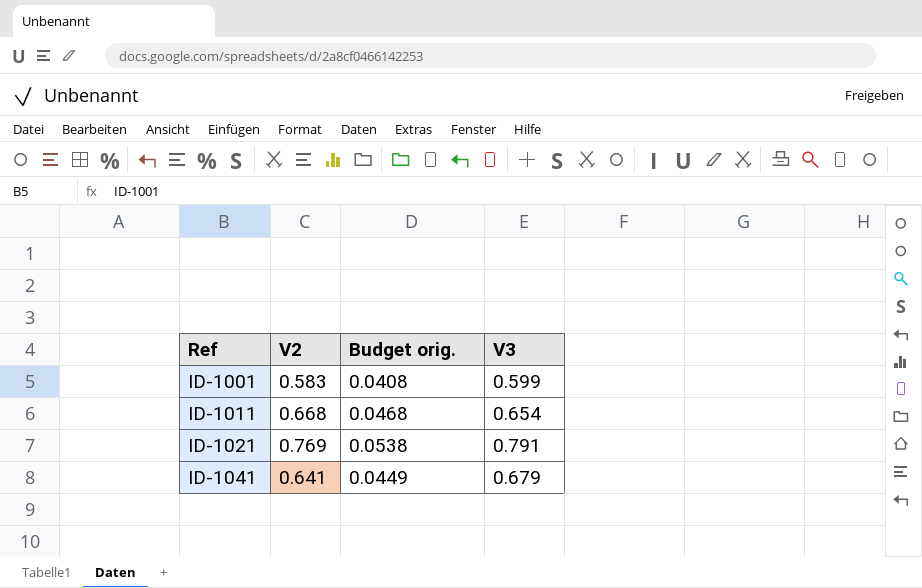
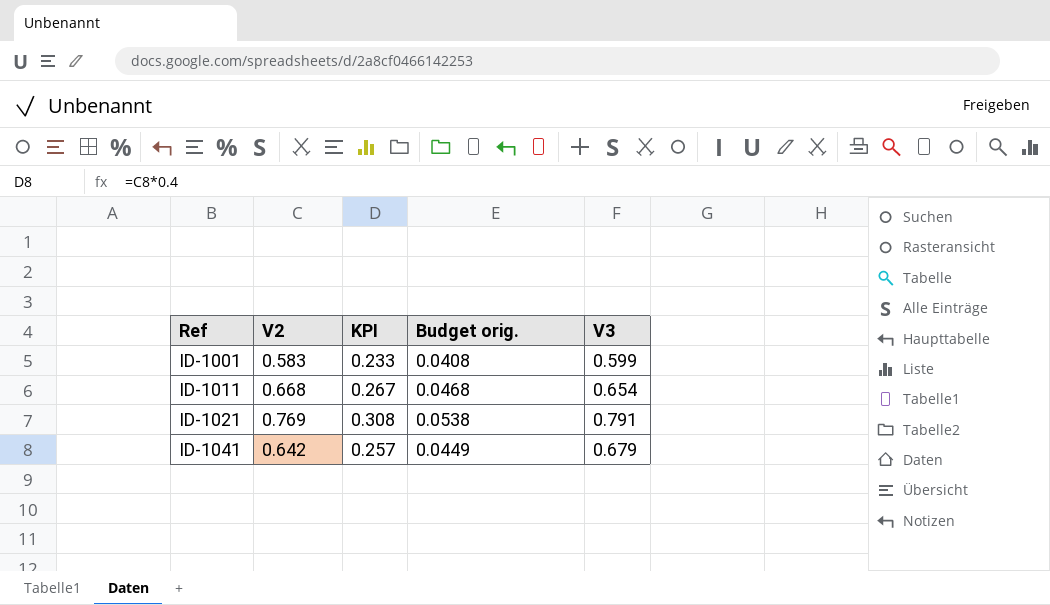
column KPI | formula: none -> [V2] * 0.4
ID-1041 | V2: 0.641 -> 0.642

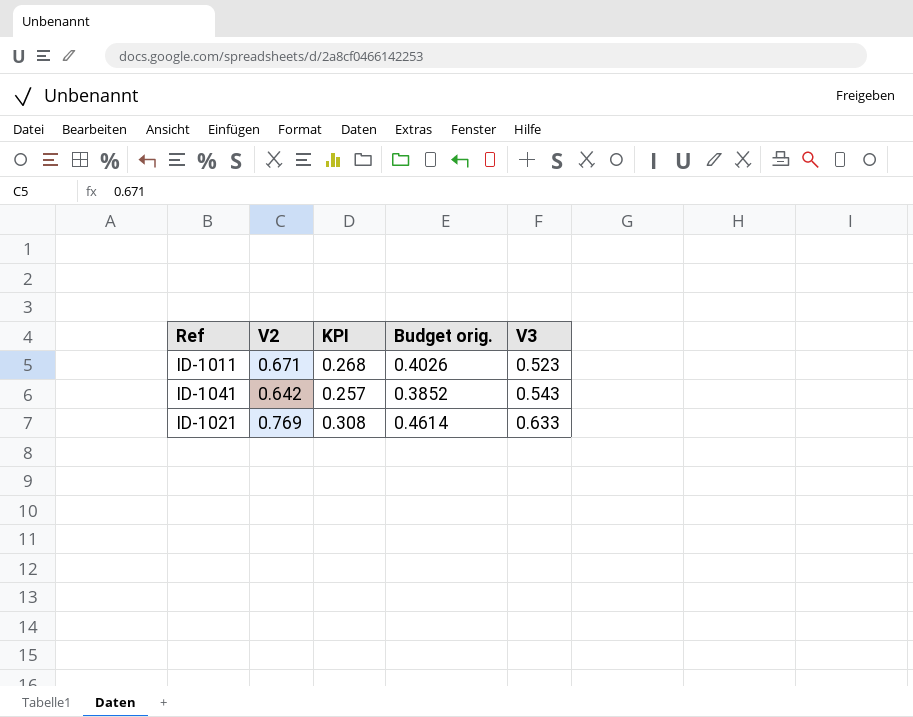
row order: Ref ascending -> V3 ascending
column Budget orig. | formula: [V2] * 0.07 -> [V2] * 0.6
row ID-1001: 0.583 | 0.233 | 0.0408 | 0.599 -> none
ID-1011 | V2: 0.668 -> 0.671
ID-1011 | KPI: 0.267 -> 0.268
ID-1011 | V3: 0.654 -> 0.523
ID-1041 | V3: 0.679 -> 0.543
ID-1021 | V3: 0.791 -> 0.633

